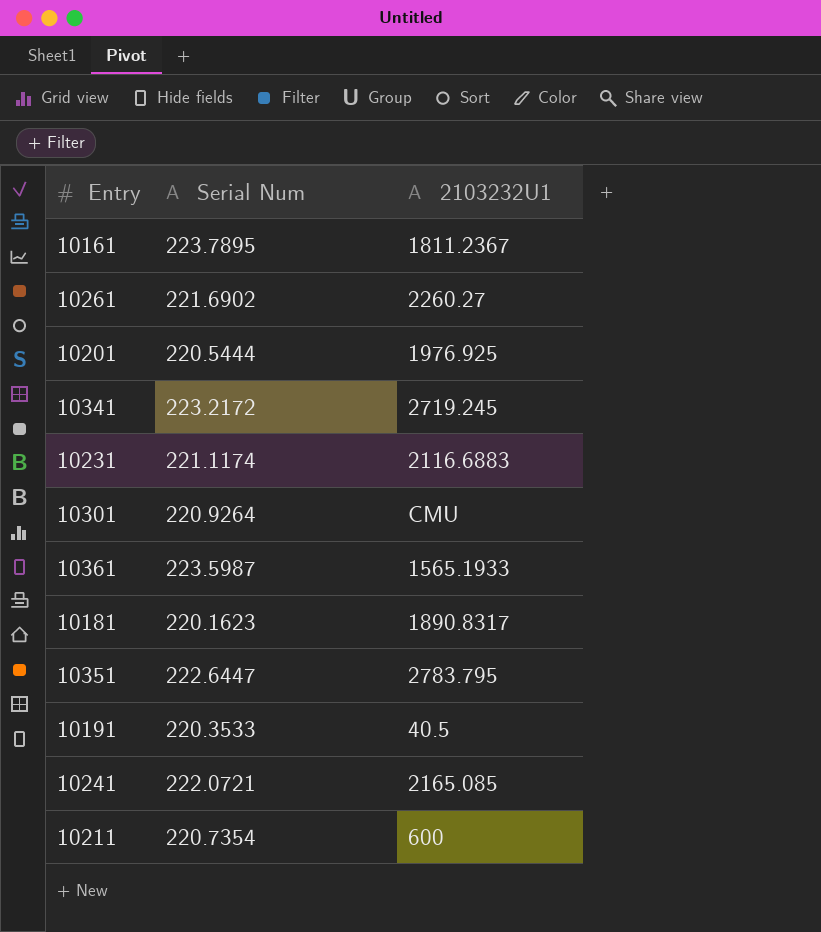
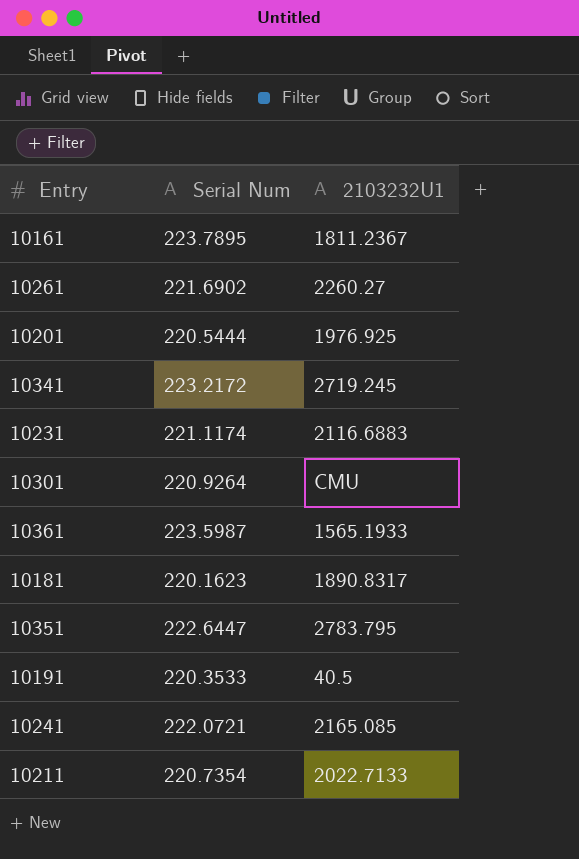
10211 | 2103232U1: 600 -> 2022.7133

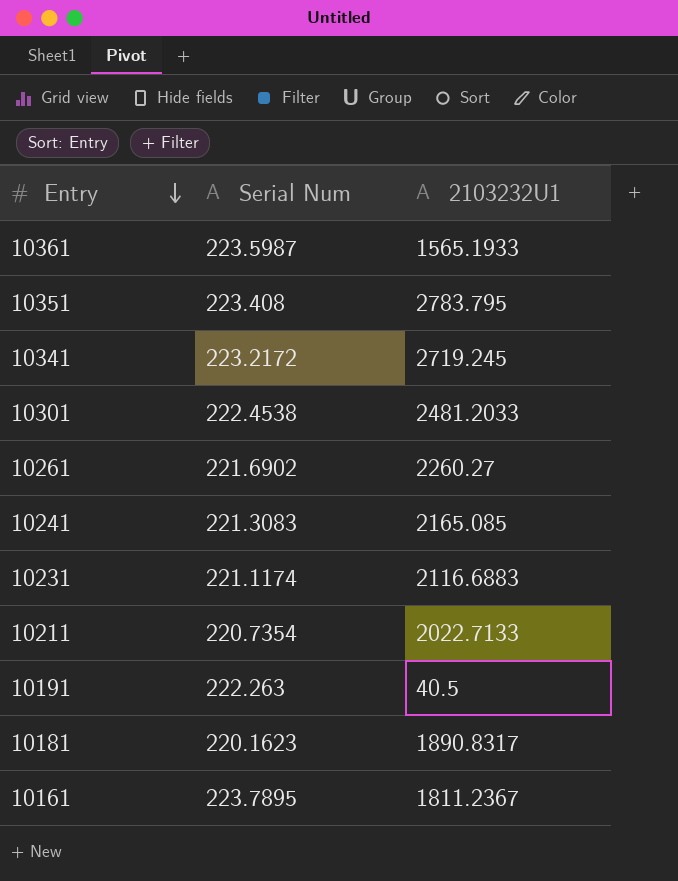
row order: none -> Entry descending
row 10201: 220.5444 | 1976.925 -> none
10351 | Serial Num: 222.6447 -> 223.408
10301 | Serial Num: 220.9264 -> 222.4538
10301 | 2103232U1: CMU -> 2481.2033
10241 | Serial Num: 222.0721 -> 221.3083
10191 | Serial Num: 220.3533 -> 222.263

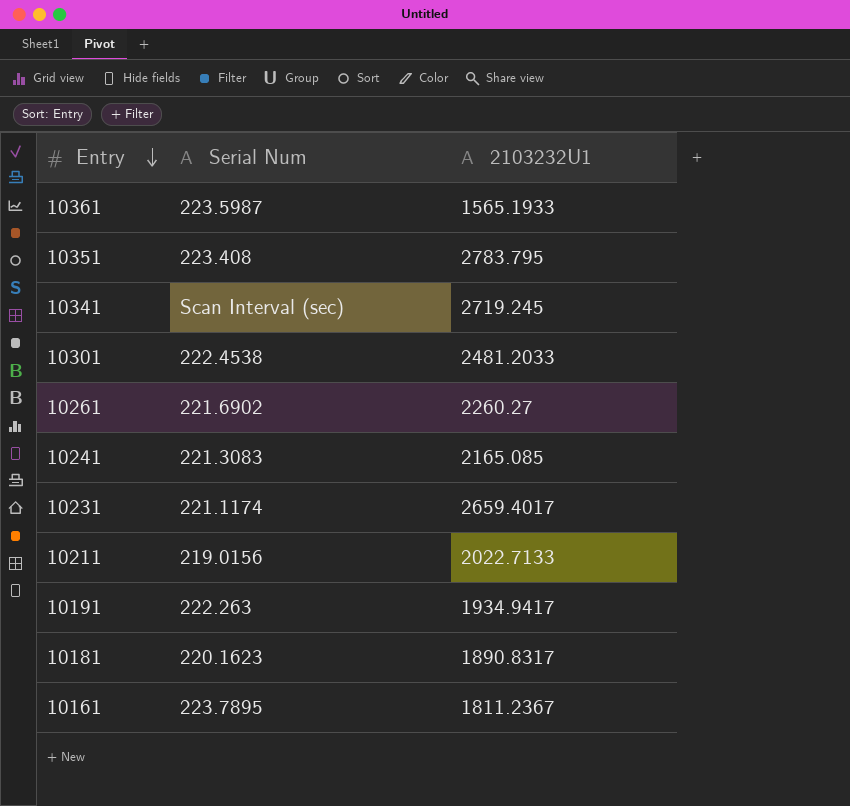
10341 | Serial Num: 223.2172 -> Scan Interval (sec)
10231 | 2103232U1: 2116.6883 -> 2659.4017
10211 | Serial Num: 220.7354 -> 219.0156
10191 | 2103232U1: 40.5 -> 1934.9417

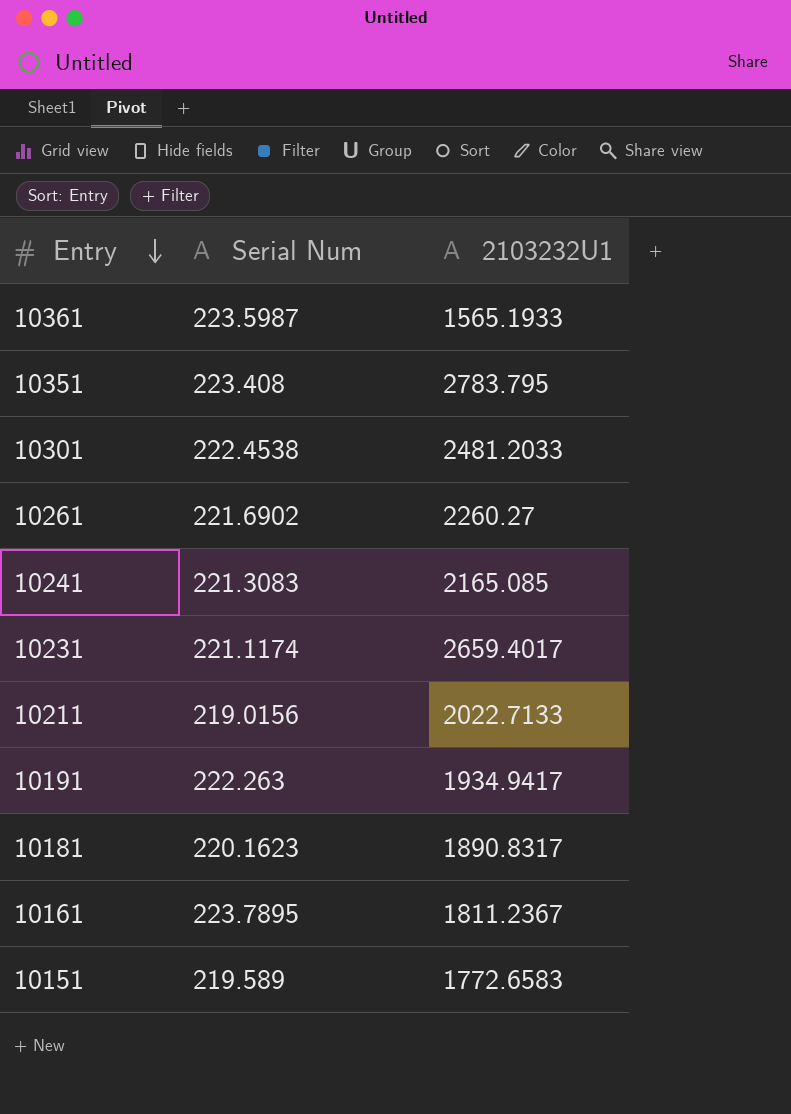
row 10341: Scan Interval (sec) | 2719.245 -> none
row 10151: none -> 219.589 | 1772.6583

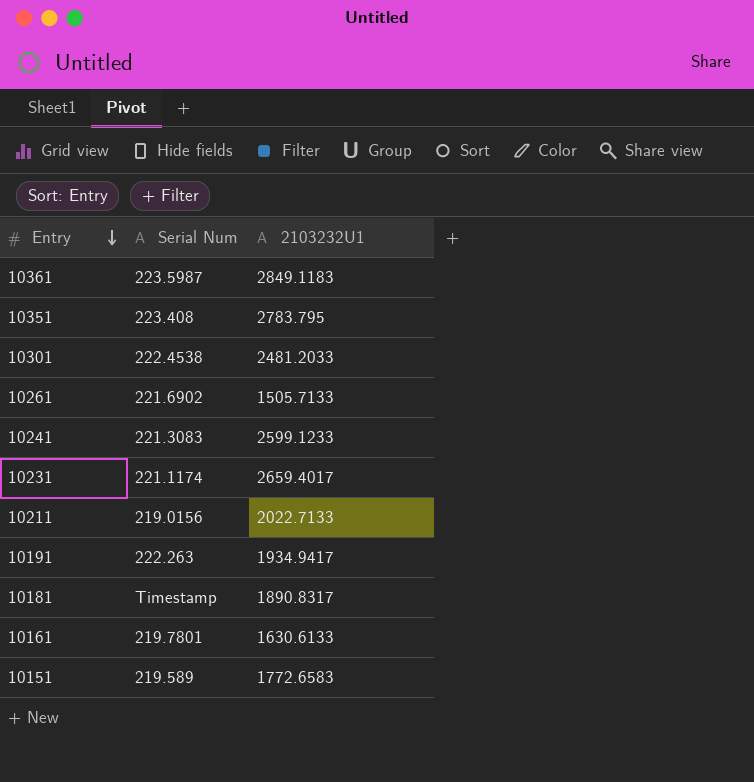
10361 | 2103232U1: 1565.1933 -> 2849.1183
10261 | 2103232U1: 2260.27 -> 1505.7133
10241 | 2103232U1: 2165.085 -> 2599.1233
10181 | Serial Num: 220.1623 -> Timestamp
10161 | Serial Num: 223.7895 -> 219.7801
10161 | 2103232U1: 1811.2367 -> 1630.6133

